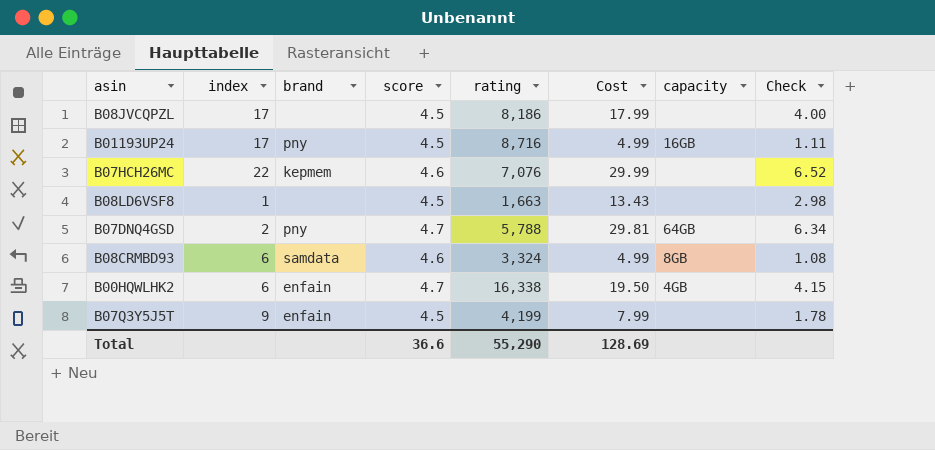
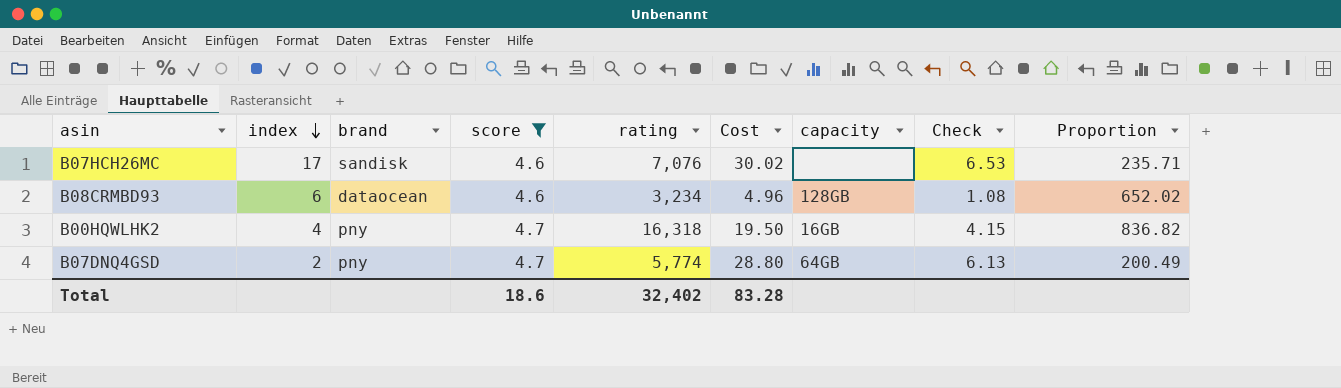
filter: none -> score != 4.5
row order: none -> index descending
column Proportion | formula: none -> [rating] / [Cost]
B07HCH26MC | index: 22 -> 17
B07HCH26MC | brand: kepmem -> sandisk
B07HCH26MC | Cost: 29.99 -> 30.02
B07HCH26MC | Check: 6.52 -> 6.53
B08CRMBD93 | brand: samdata -> dataocean
B08CRMBD93 | rating: 3,324 -> 3,234
B08CRMBD93 | Cost: 4.99 -> 4.96
B08CRMBD93 | capacity: 8GB -> 128GB
B00HQWLHK2 | index: 6 -> 4
B00HQWLHK2 | brand: enfain -> pny
B00HQWLHK2 | rating: 16,338 -> 16,318
B00HQWLHK2 | capacity: 4GB -> 16GB
B07DNQ4GSD | rating: 5,788 -> 5,774
B07DNQ4GSD | Cost: 29.81 -> 28.80
B07DNQ4GSD | Check: 6.34 -> 6.13
Total | score: 36.6 -> 18.6
Total | rating: 55,290 -> 32,402
Total | Cost: 128.69 -> 83.28

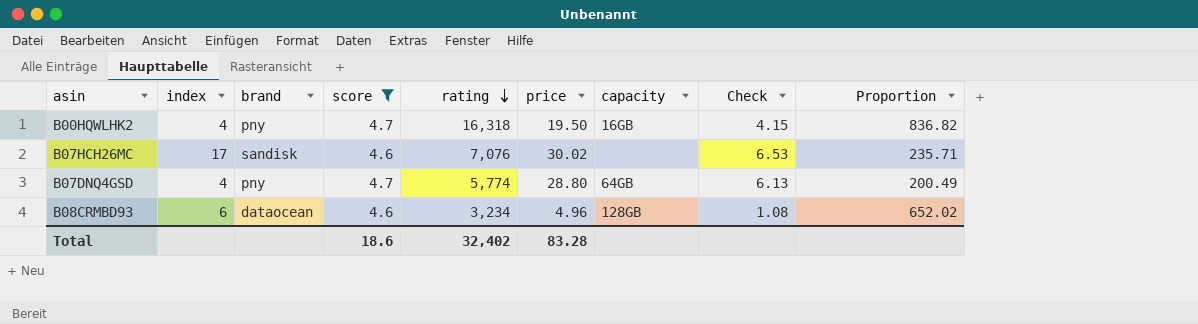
row order: index descending -> rating descending
column name: Cost -> price
B07DNQ4GSD | index: 2 -> 4

